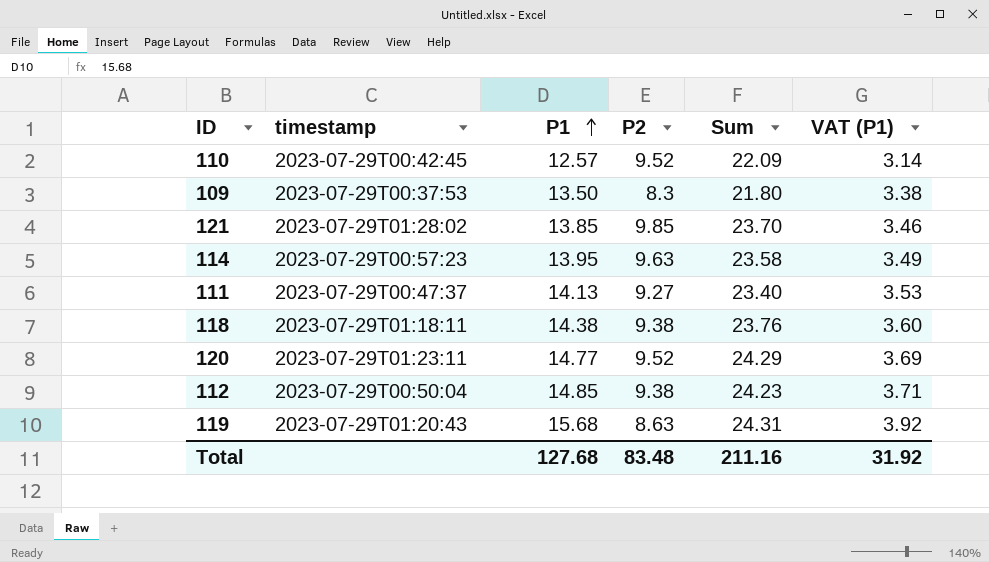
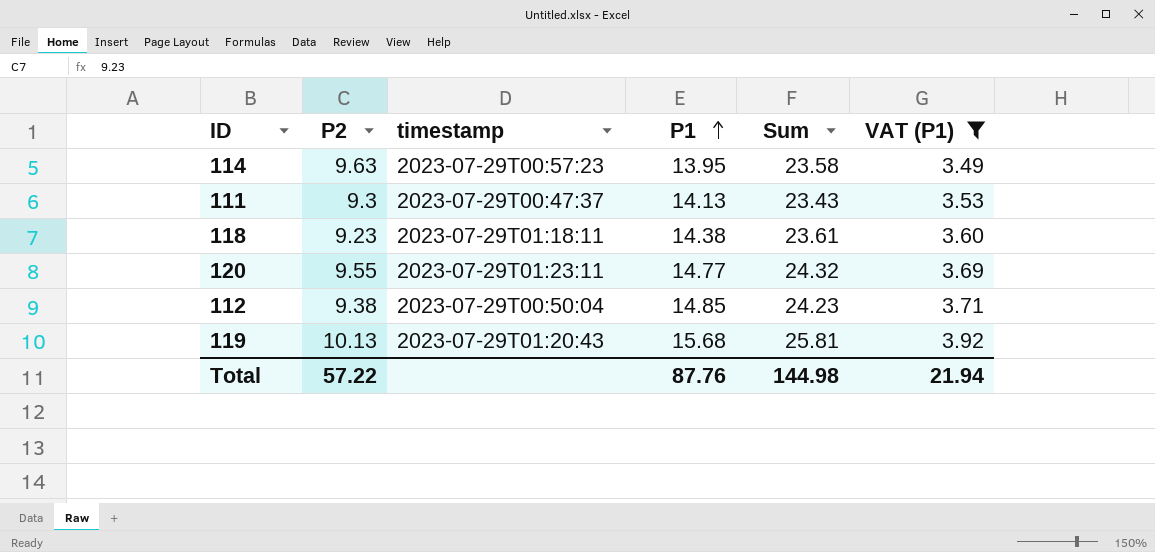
filter: none -> VAT (P1) >= 3.49
column P2 | position: 4 -> 2
111 | P2: 9.27 -> 9.3
111 | Sum: 23.40 -> 23.43
118 | P2: 9.38 -> 9.23
118 | Sum: 23.76 -> 23.61
120 | P2: 9.52 -> 9.55
120 | Sum: 24.29 -> 24.32
119 | P2: 8.63 -> 10.13
119 | Sum: 24.31 -> 25.81
Total | P2: 83.48 -> 57.22
Total | P1: 127.68 -> 87.76
Total | Sum: 211.16 -> 144.98
Total | VAT (P1): 31.92 -> 21.94

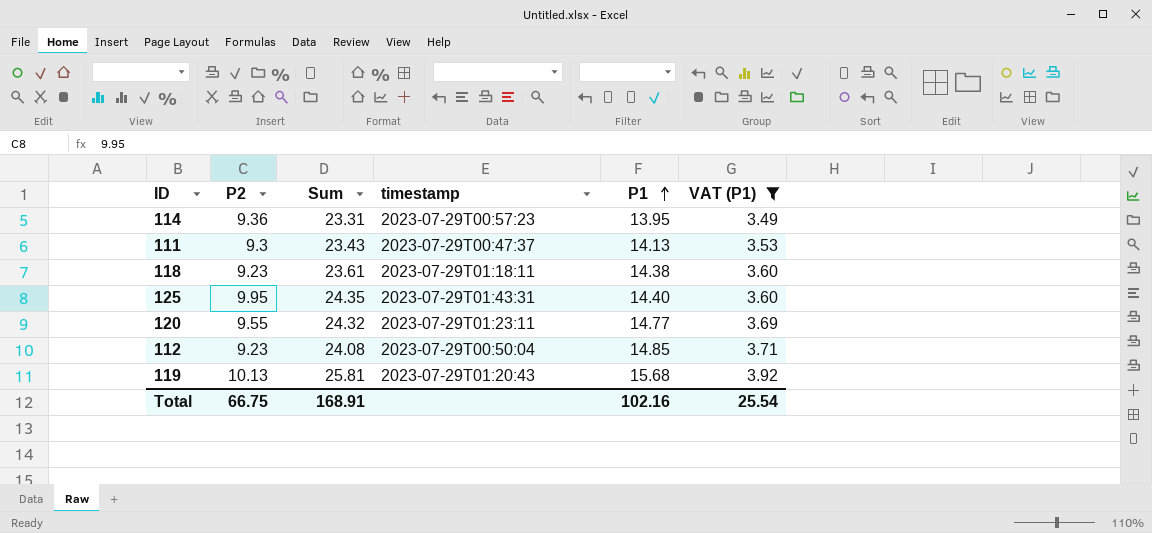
column Sum | position: 5 -> 3
114 | P2: 9.63 -> 9.36
114 | Sum: 23.58 -> 23.31
row 125: none -> 9.95 | 24.35 | 2023-07-29T01:43:31 | 14.40 | 3.60
112 | P2: 9.38 -> 9.23
112 | Sum: 24.23 -> 24.08
Total | P2: 57.22 -> 66.75
Total | Sum: 144.98 -> 168.91
Total | P1: 87.76 -> 102.16
Total | VAT (P1): 21.94 -> 25.54

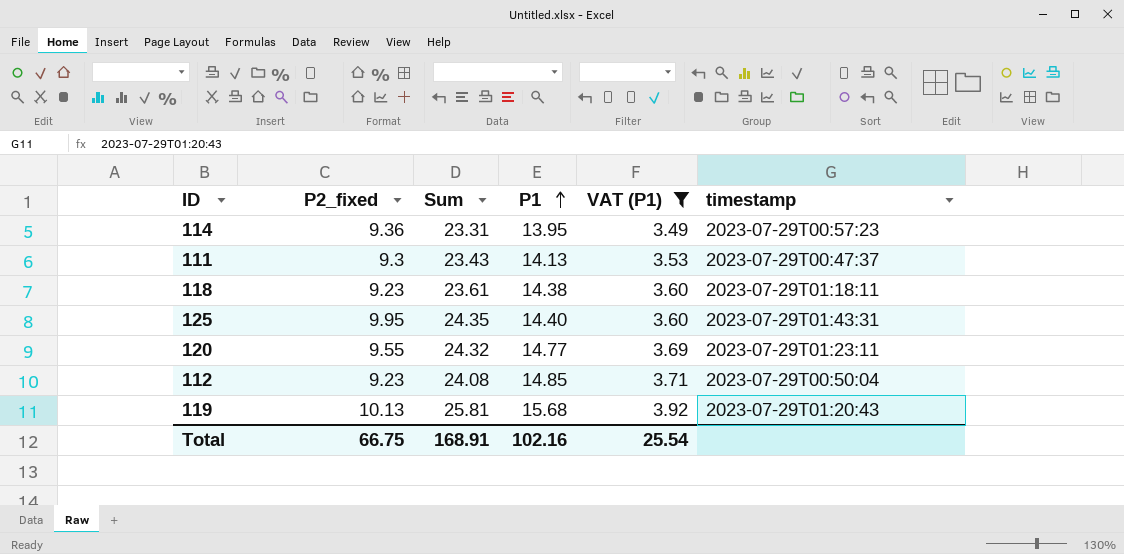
column name: P2 -> P2_fixed
column timestamp | position: 4 -> 6

